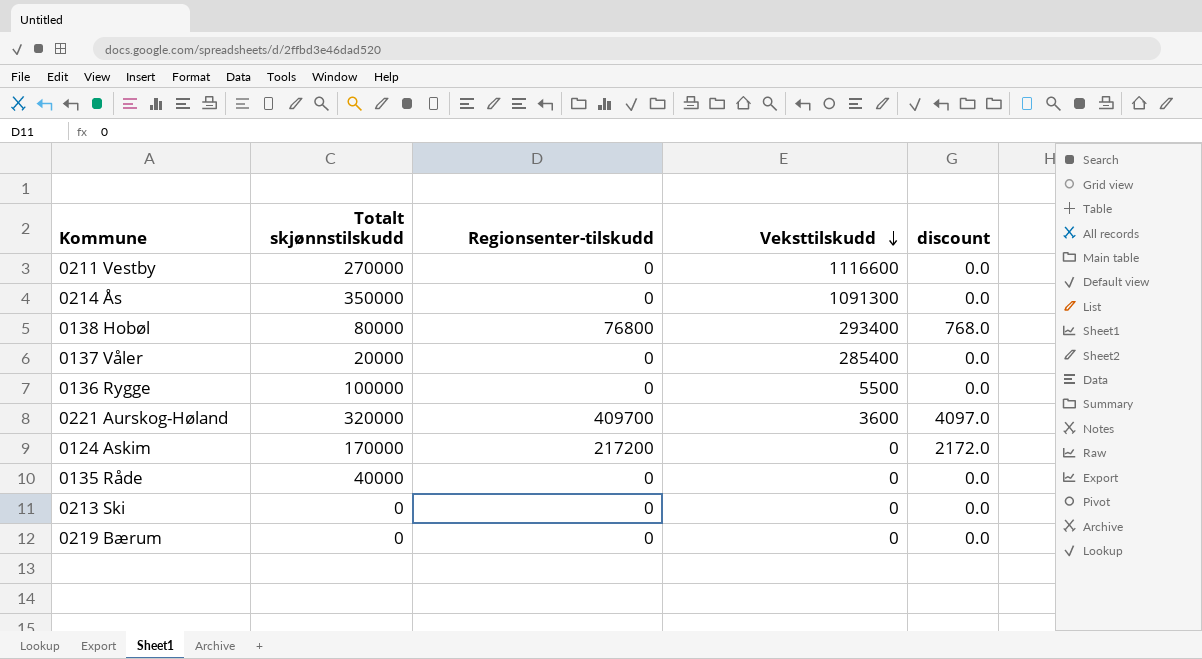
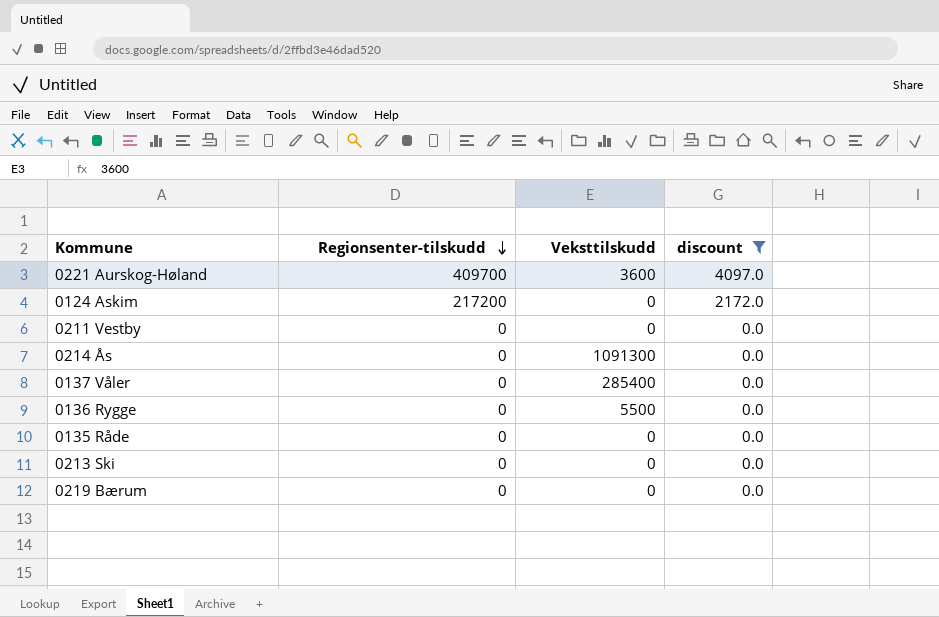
filter: none -> discount != 768.0
row order: Veksttilskudd descending -> Regionsenter-tilskudd descending
column Totalt skjønnstilskudd | position: 2 -> none
0211 Vestby | Veksttilskudd: 1116600 -> 0

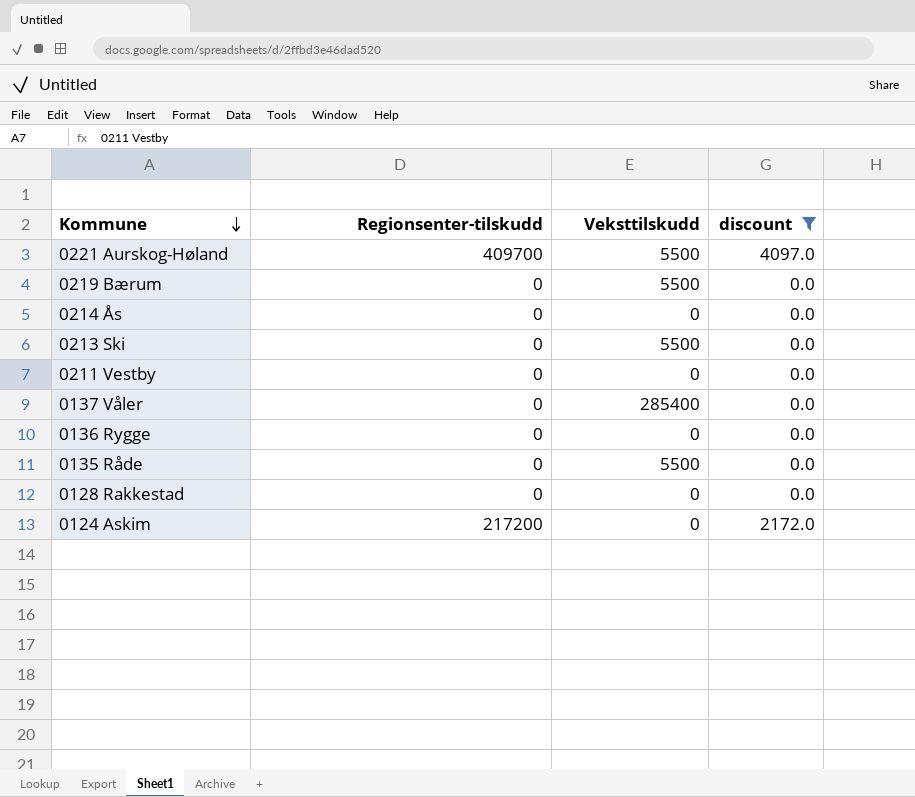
row order: Regionsenter-tilskudd descending -> Kommune descending
0221 Aurskog-Høland | Veksttilskudd: 3600 -> 5500
0219 Bærum | Veksttilskudd: 0 -> 5500
0214 Ås | Veksttilskudd: 1091300 -> 0
0213 Ski | Veksttilskudd: 0 -> 5500
0136 Rygge | Veksttilskudd: 5500 -> 0
0135 Råde | Veksttilskudd: 0 -> 5500
row 0128 Rakkestad: none -> 0 | 0 | 0.0

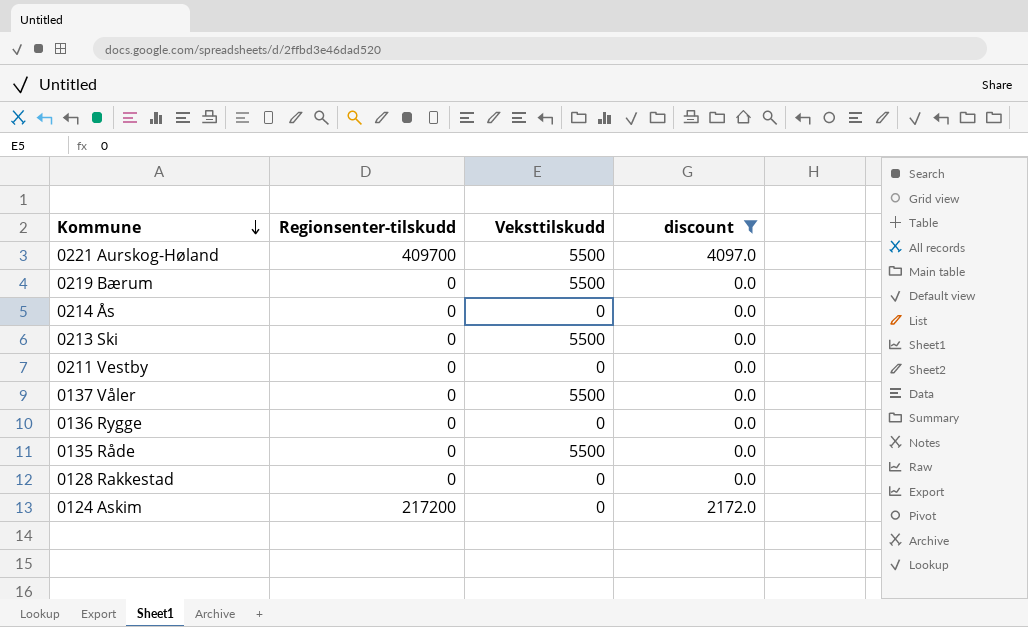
0137 Våler | Veksttilskudd: 285400 -> 5500

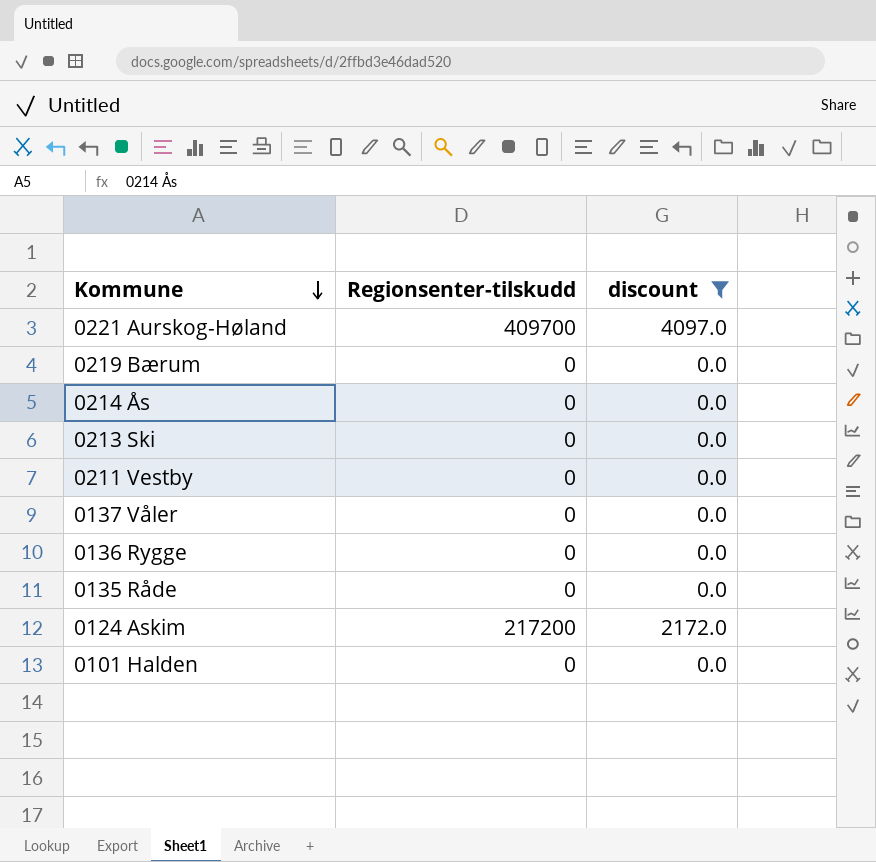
column Veksttilskudd | position: 3 -> none
row 0128 Rakkestad: 0 | 0 | 0.0 -> none
row 0101 Halden: none -> 0 | 0.0

